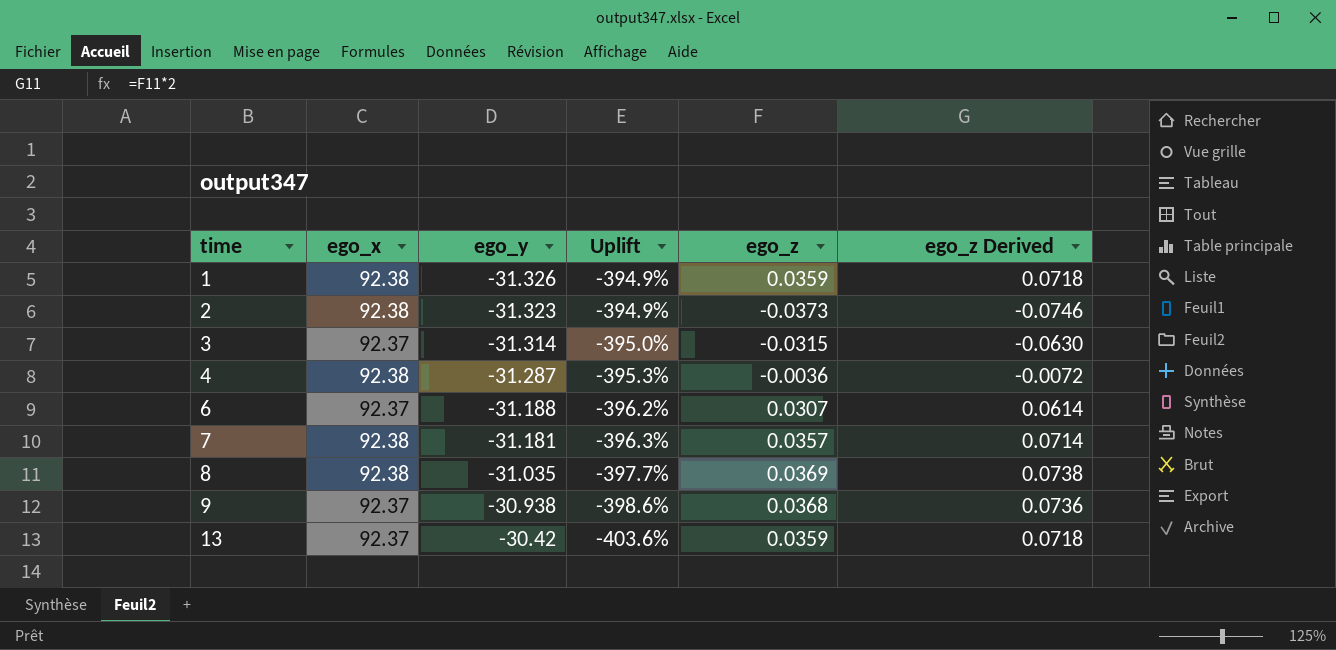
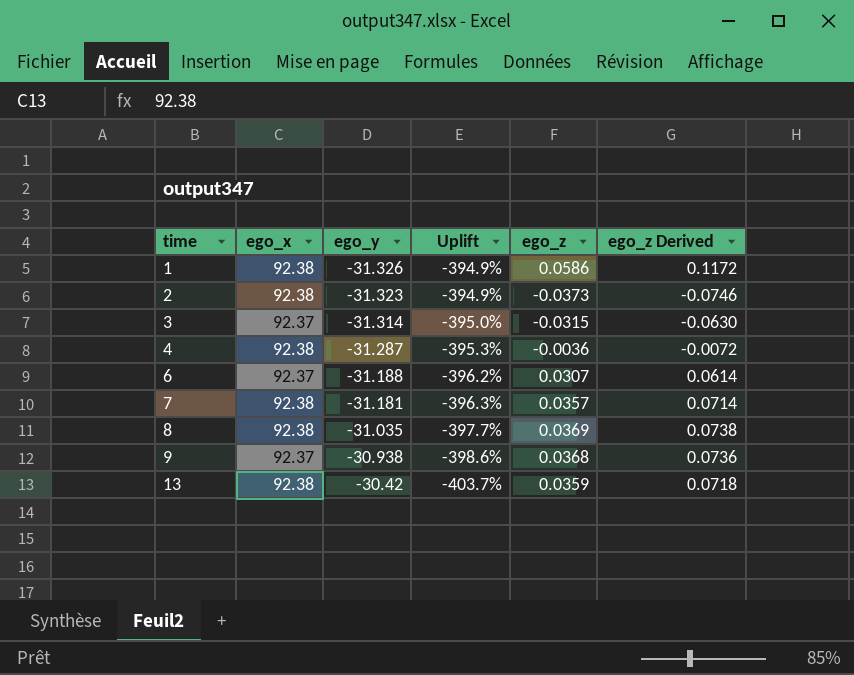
1 | ego_z: 0.0359 -> 0.0586
1 | ego_z Derived: 0.0718 -> 0.1172
13 | ego_x: 92.37 -> 92.38
13 | Uplift: -403.6% -> -403.7%

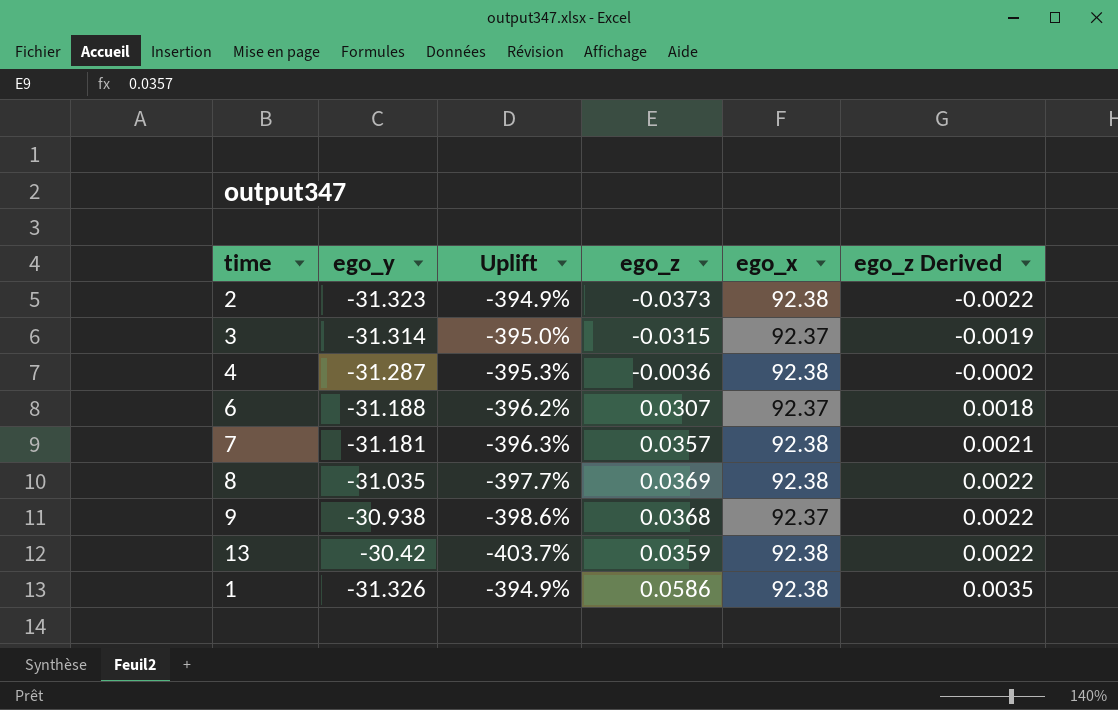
row order: time ascending -> ego_z Derived ascending
column ego_x | position: 2 -> 5
column ego_z Derived | formula: [ego_z] * 2 -> [ego_z] * 0.06

